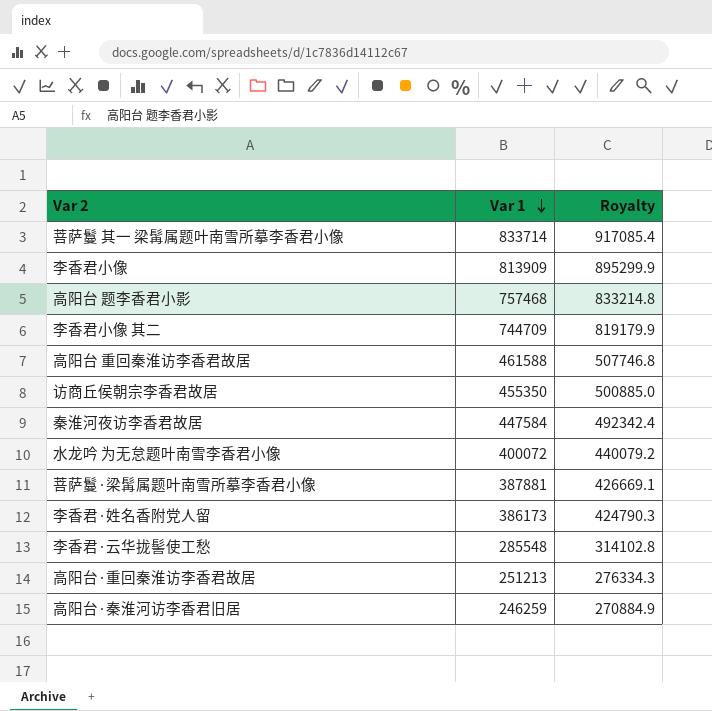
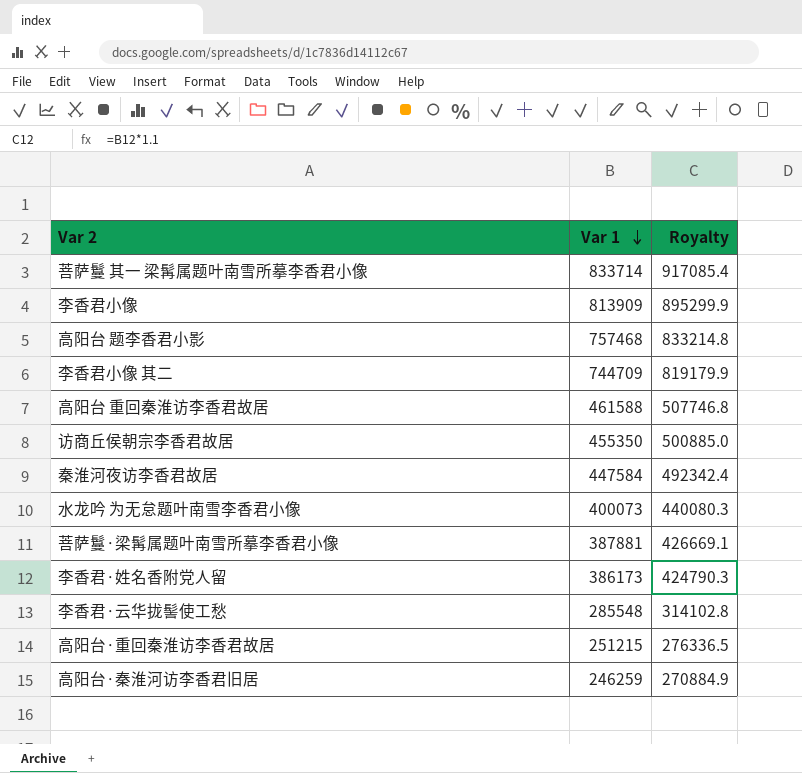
水龙吟 为无怠题叶南雪李香君小像 | Var 1: 400072 -> 400073
水龙吟 为无怠题叶南雪李香君小像 | Royalty: 440079.2 -> 440080.3
高阳台·重回秦淮访李香君故居 | Var 1: 251213 -> 251215
高阳台·重回秦淮访李香君故居 | Royalty: 276334.3 -> 276336.5

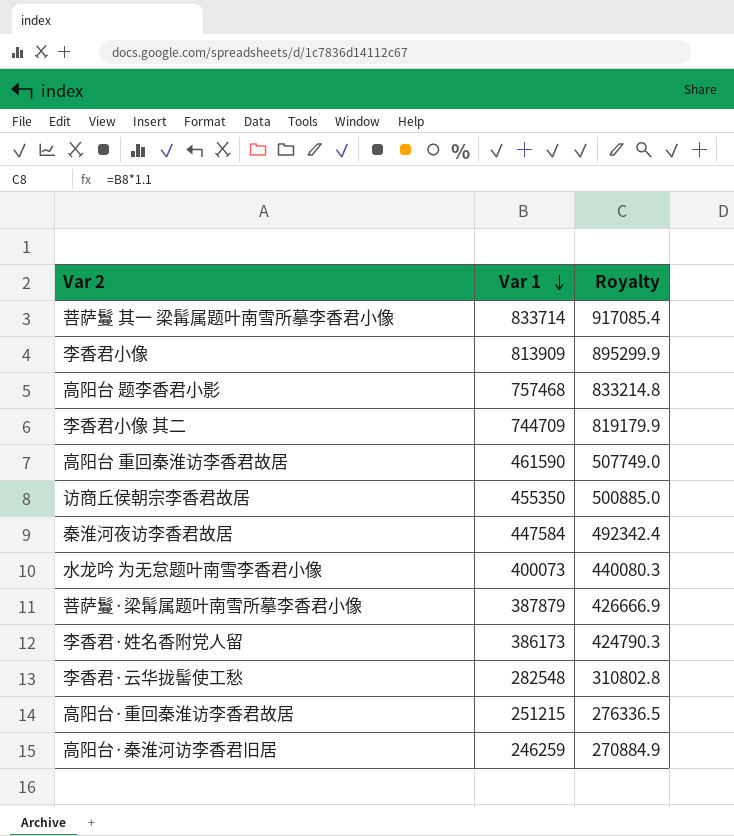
高阳台 重回秦淮访李香君故居 | Var 1: 461588 -> 461590
高阳台 重回秦淮访李香君故居 | Royalty: 507746.8 -> 507749.0
菩萨鬘·梁髯属题叶南雪所摹李香君小像 | Var 1: 387881 -> 387879
菩萨鬘·梁髯属题叶南雪所摹李香君小像 | Royalty: 426669.1 -> 426666.9
李香君·云华拢髻使工愁 | Var 1: 285548 -> 282548
李香君·云华拢髻使工愁 | Royalty: 314102.8 -> 310802.8

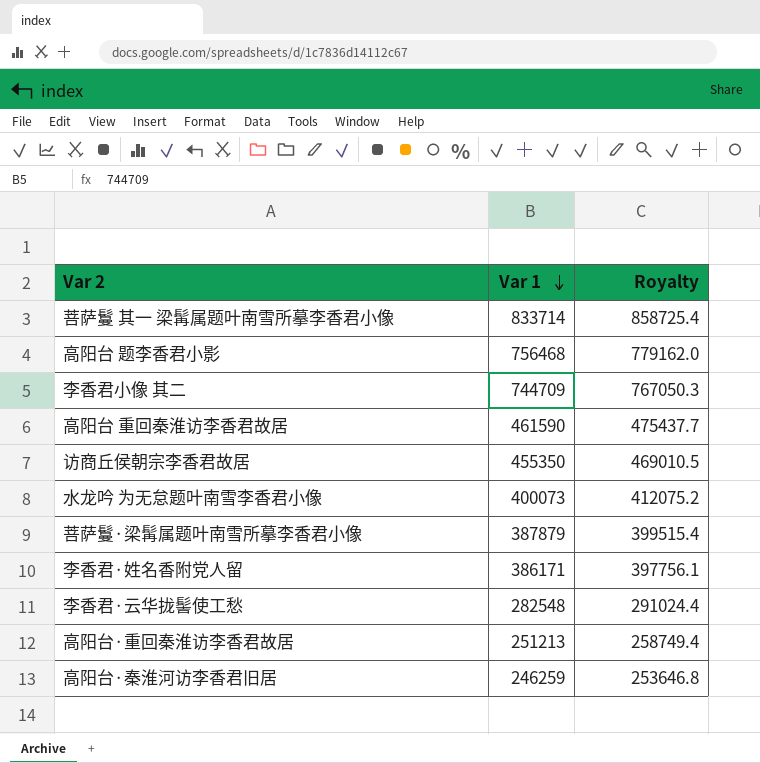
column Royalty | formula: [Var 1] * 1.1 -> [Var 1] * 1.03
row 李香君小像: 813909 | 895299.9 -> none
row 秦淮河夜访李香君故居: 447584 | 492342.4 -> none
高阳台 题李香君小影 | Var 1: 757468 -> 756468
李香君·姓名香附党人留 | Var 1: 386173 -> 386171
高阳台·重回秦淮访李香君故居 | Var 1: 251215 -> 251213

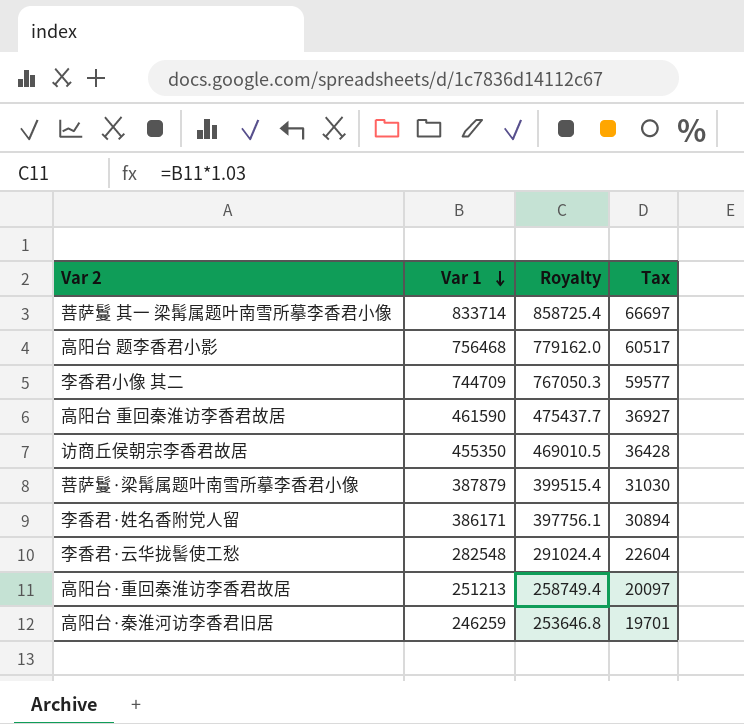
column Tax | formula: none -> [Var 1] * 0.08
row 水龙吟 为无怠题叶南雪李香君小像: 400073 | 412075.2 -> none

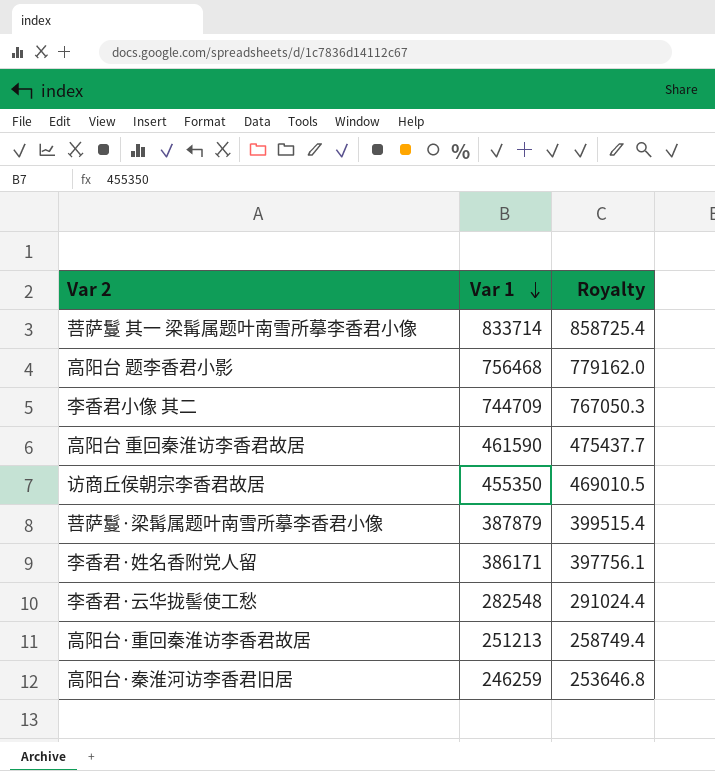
column Tax | formula: [Var 1] * 0.08 -> none

